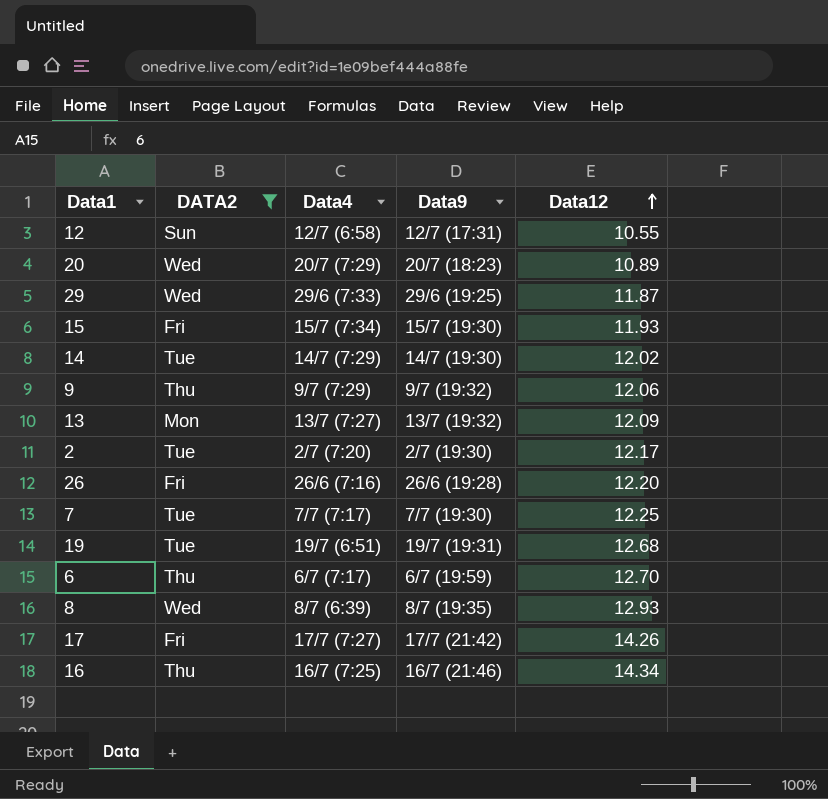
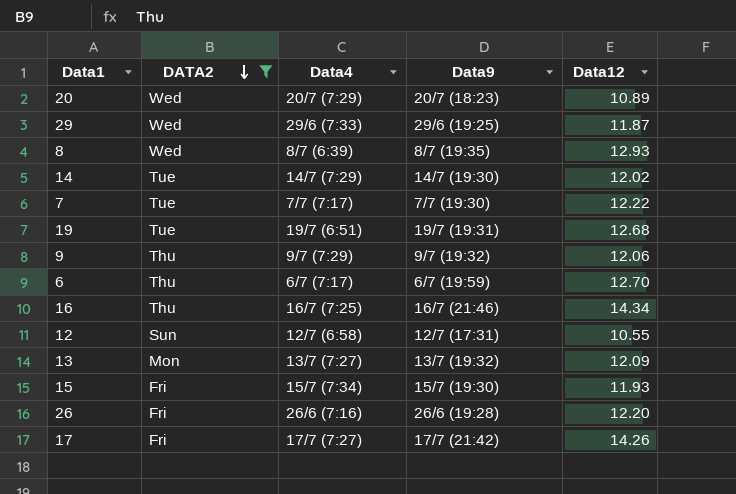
row order: Data12 ascending -> DATA2 descending
row 2: Tue | 2/7 (7:20) | 2/7 (19:30) | 12.17 -> none
7 | Data12: 12.25 -> 12.22

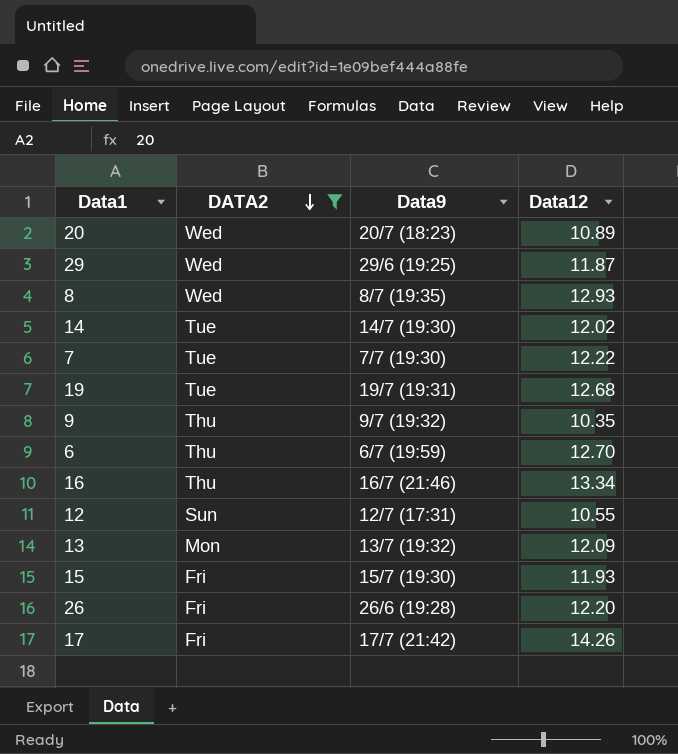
column Data4 | position: 3 -> none
9 | Data12: 12.06 -> 10.35
16 | Data12: 14.34 -> 13.34

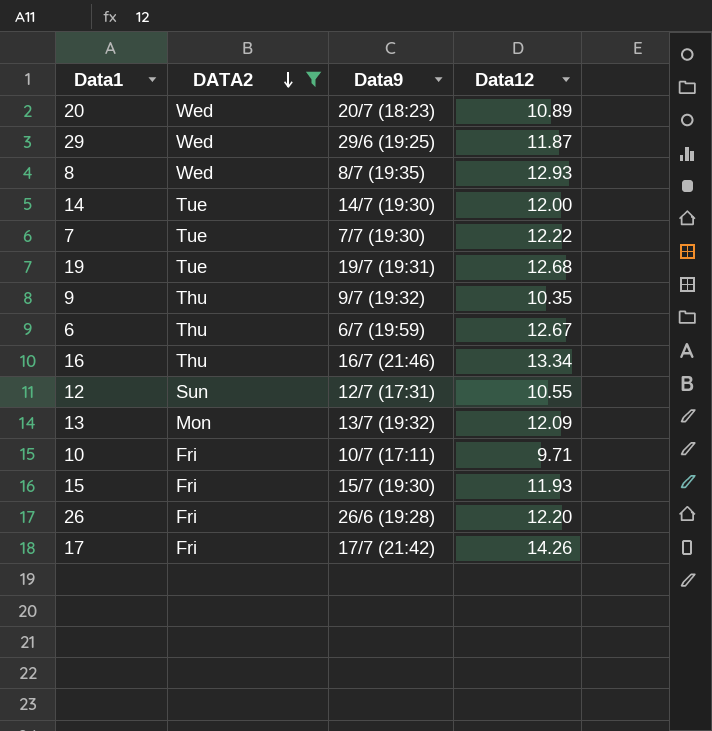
14 | Data12: 12.02 -> 12.00
6 | Data12: 12.70 -> 12.67
row 10: none -> Fri | 10/7 (17:11) | 9.71

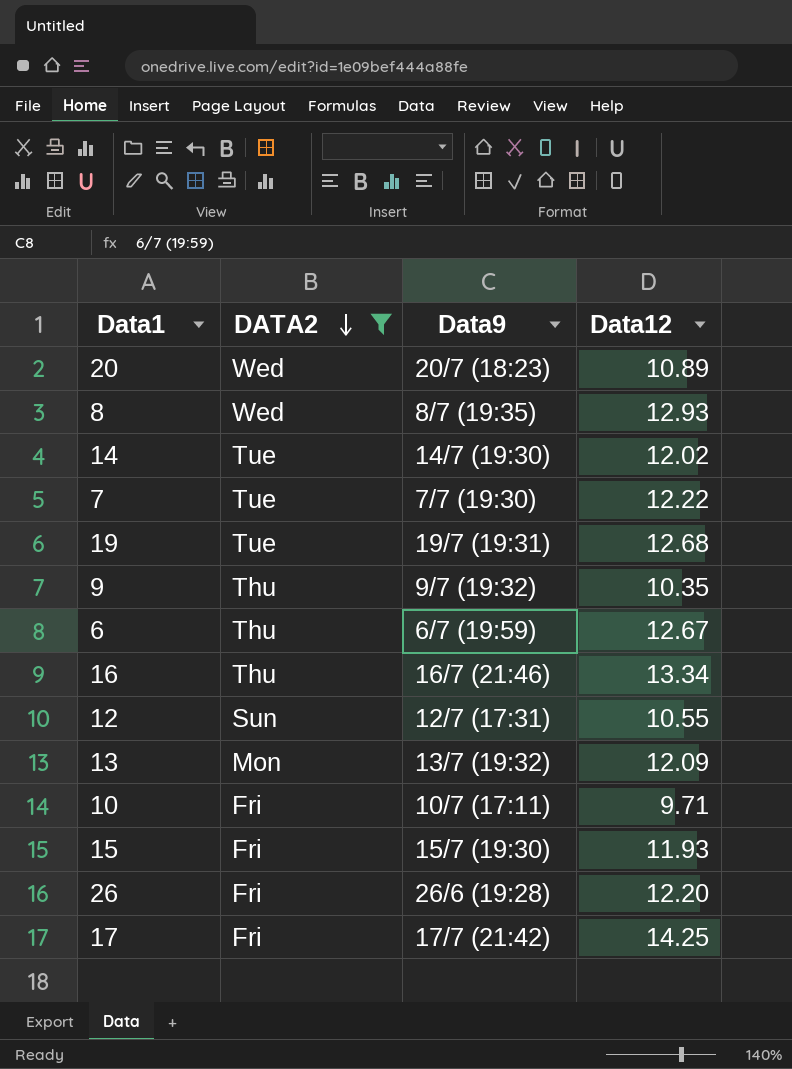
row 29: Wed | 29/6 (19:25) | 11.87 -> none
14 | Data12: 12.00 -> 12.02
17 | Data12: 14.26 -> 14.25

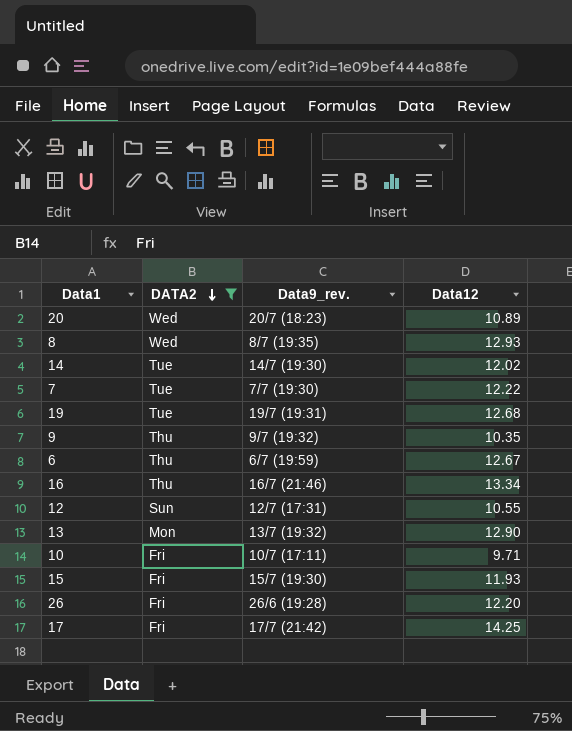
column name: Data9 -> Data9_rev.
13 | Data12: 12.09 -> 12.90

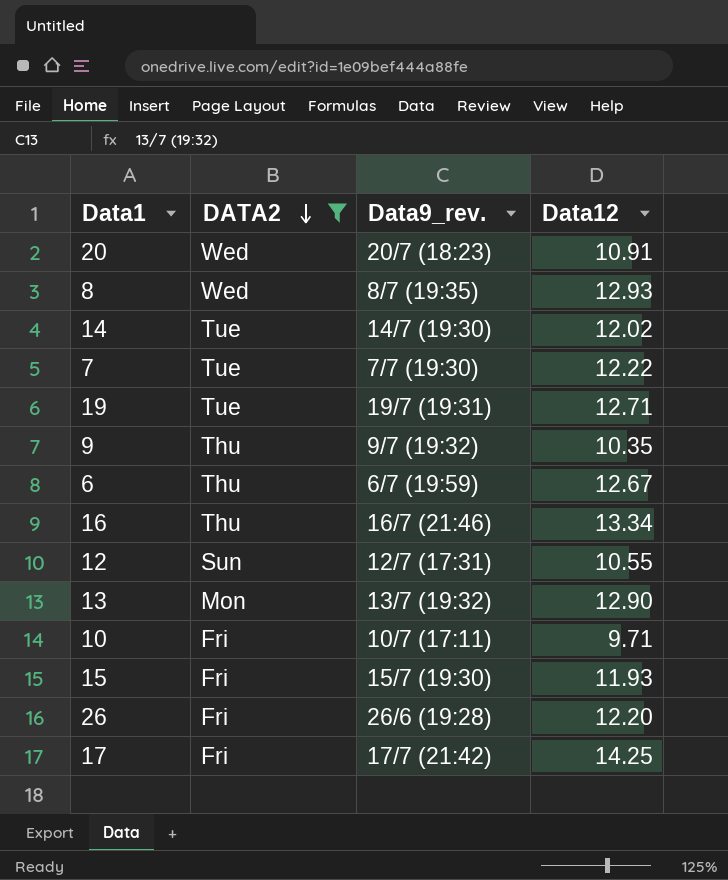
20 | Data12: 10.89 -> 10.91
19 | Data12: 12.68 -> 12.71

